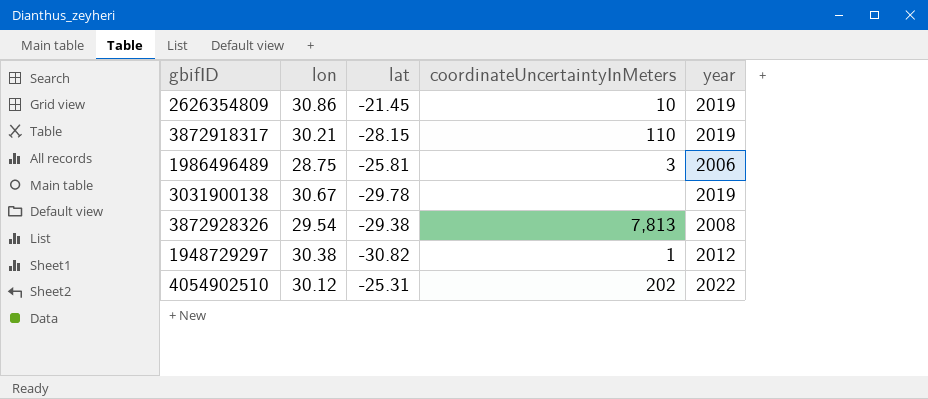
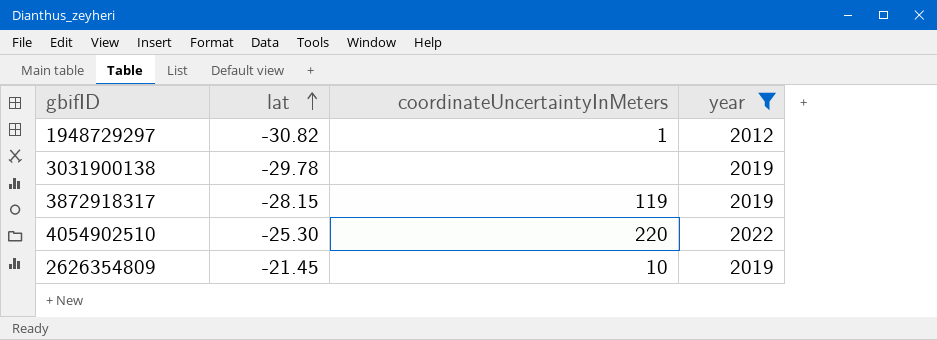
filter: none -> year >= 2012
row order: none -> lat ascending
column lon | position: 2 -> none
3872918317 | coordinateUncertaintyInMeters: 110 -> 119
4054902510 | lat: -25.31 -> -25.30
4054902510 | coordinateUncertaintyInMeters: 202 -> 220

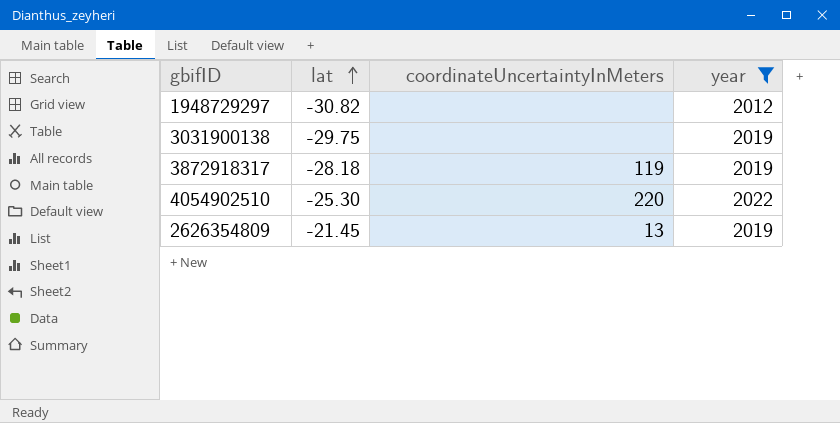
1948729297 | coordinateUncertaintyInMeters: 1 -> none
3031900138 | lat: -29.78 -> -29.75
3872918317 | lat: -28.15 -> -28.18
2626354809 | coordinateUncertaintyInMeters: 10 -> 13

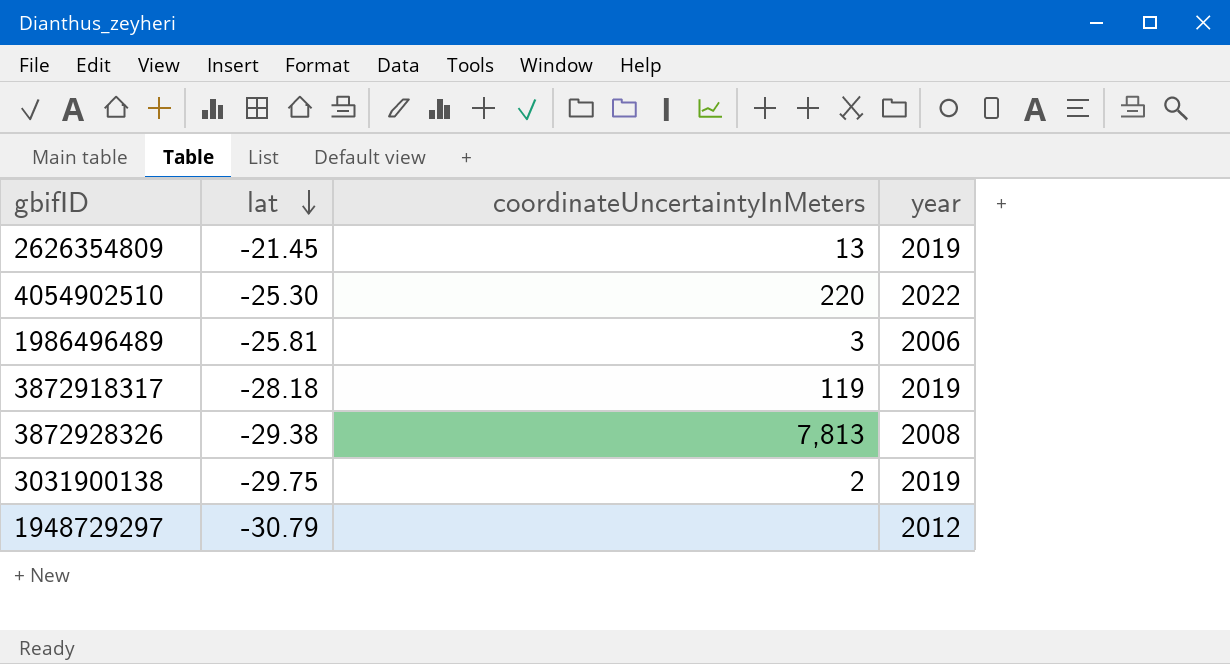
filter: year >= 2012 -> none
row order: lat ascending -> lat descending
3031900138 | coordinateUncertaintyInMeters: none -> 2
1948729297 | lat: -30.82 -> -30.79

